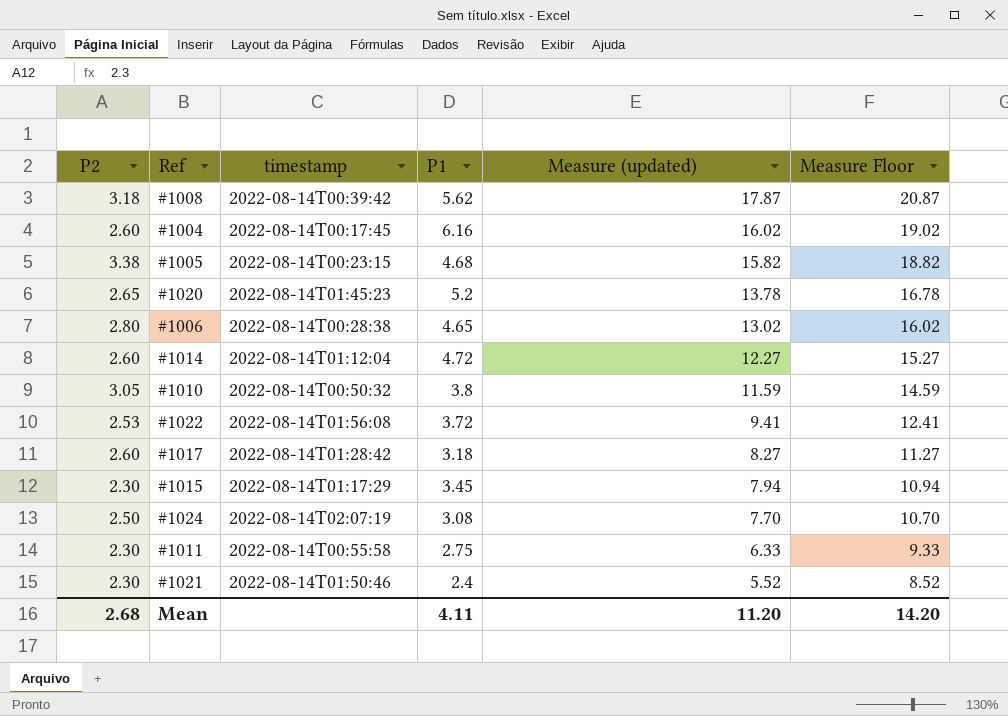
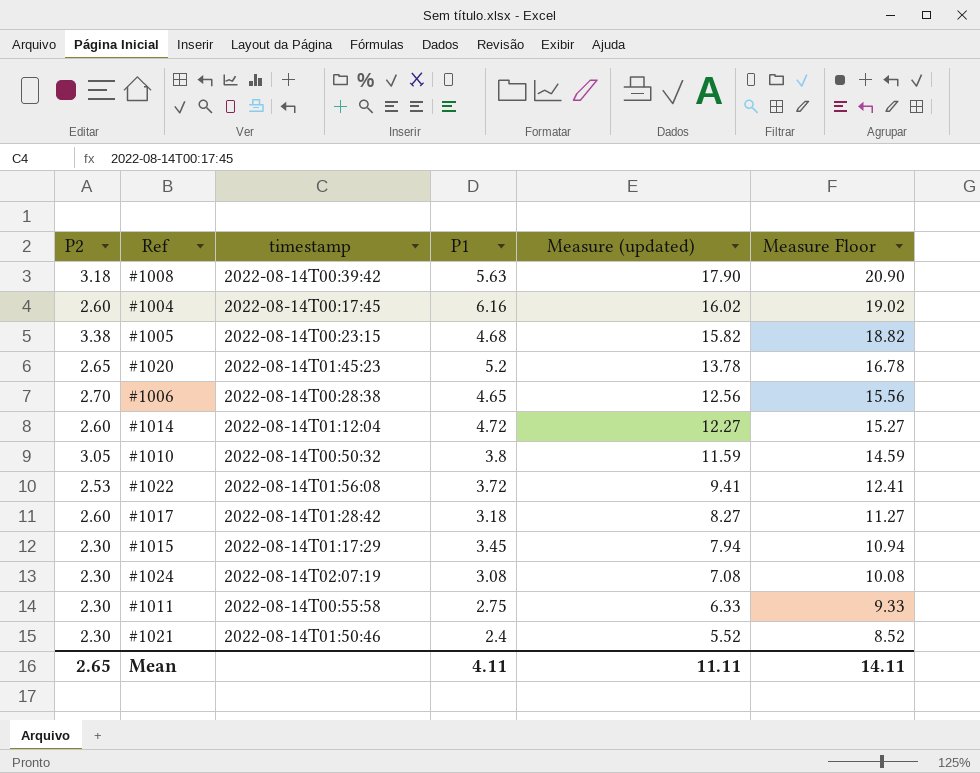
#1008 | P1: 5.62 -> 5.63
#1008 | Measure (updated): 17.87 -> 17.90
#1008 | Measure Floor: 20.87 -> 20.90
#1006 | P2: 2.80 -> 2.70
#1006 | Measure (updated): 13.02 -> 12.56
#1006 | Measure Floor: 16.02 -> 15.56
#1024 | P2: 2.50 -> 2.30
#1024 | Measure (updated): 7.70 -> 7.08
#1024 | Measure Floor: 10.70 -> 10.08
Mean | P2: 2.68 -> 2.65
Mean | Measure (updated): 11.20 -> 11.11
Mean | Measure Floor: 14.20 -> 14.11

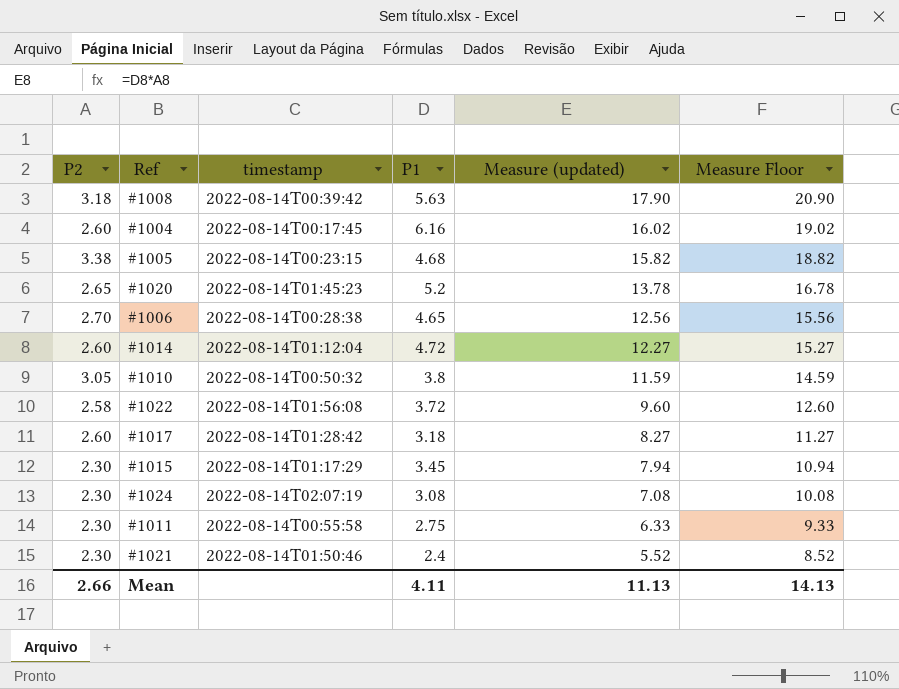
#1022 | P2: 2.53 -> 2.58
#1022 | Measure (updated): 9.41 -> 9.60
#1022 | Measure Floor: 12.41 -> 12.60
Mean | P2: 2.65 -> 2.66
Mean | Measure (updated): 11.11 -> 11.13
Mean | Measure Floor: 14.11 -> 14.13

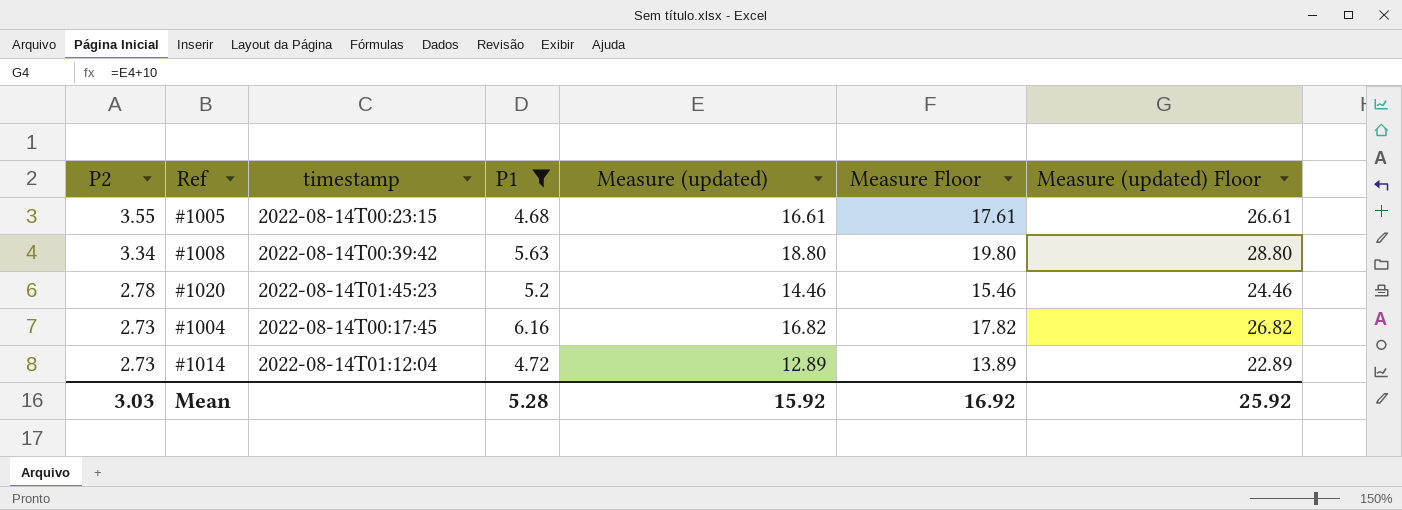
filter: none -> P1 >= 4.68
row order: Measure (updated) descending -> P2 descending
column Measure Floor | formula: [Measure (updated)] + 3 -> [Measure (updated)] + 1
column Measure (updated) Floor | formula: none -> [Measure (updated)] + 10
#1005 | P2: 3.38 -> 3.55
#1005 | Measure (updated): 15.82 -> 16.61
#1008 | P2: 3.18 -> 3.34
#1008 | Measure (updated): 17.90 -> 18.80
#1020 | P2: 2.65 -> 2.78
#1020 | Measure (updated): 13.78 -> 14.46
#1004 | P2: 2.60 -> 2.73
#1004 | Measure (updated): 16.02 -> 16.82
#1014 | P2: 2.60 -> 2.73
#1014 | Measure (updated): 12.27 -> 12.89
Mean | P2: 2.66 -> 3.03
Mean | P1: 4.11 -> 5.28
Mean | Measure (updated): 11.13 -> 15.92
Mean | Measure Floor: 14.13 -> 16.92

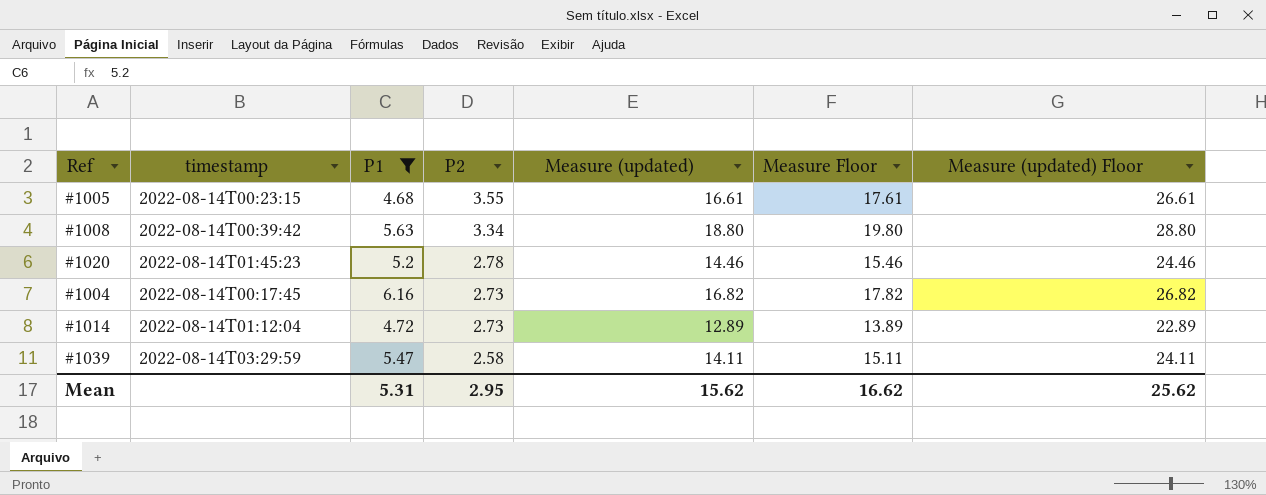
column P2 | position: 1 -> 4
row #1039: none -> 2022-08-14T03:29:59 | 5.47 | 2.58 | 14.11 | 15.11 | 24.11
Mean | P1: 5.28 -> 5.31
Mean | P2: 3.03 -> 2.95
Mean | Measure (updated): 15.92 -> 15.62
Mean | Measure Floor: 16.92 -> 16.62
Mean | Measure (updated) Floor: 25.92 -> 25.62

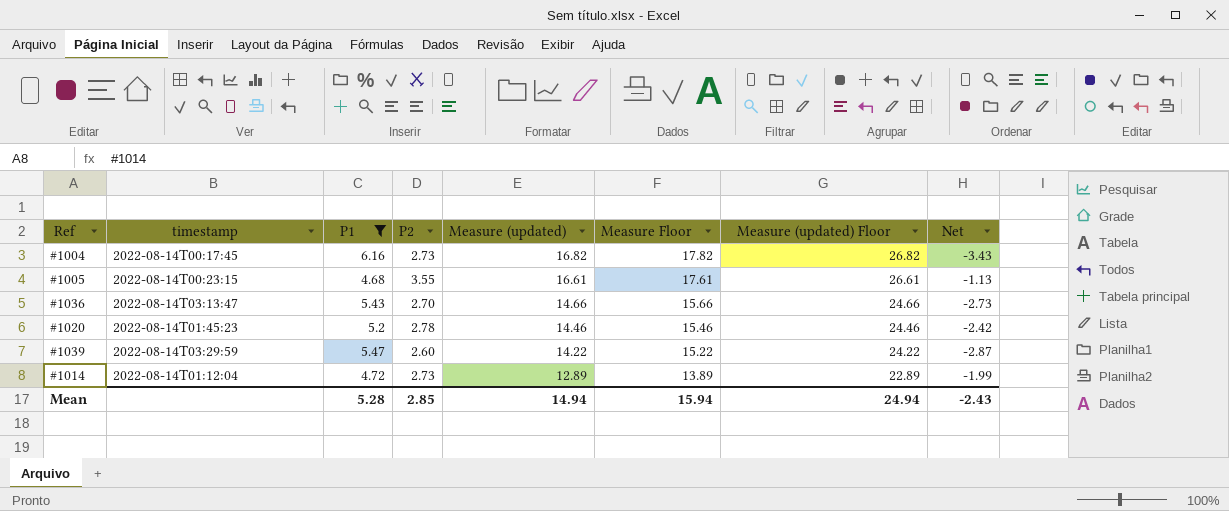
row order: P2 descending -> Measure (updated) descending
column Net | formula: none -> [P2] - [P1]
row #1008: 2022-08-14T00:39:42 | 5.63 | 3.34 | 18.80 | 19.80 | 28.80 -> none
row #1036: none -> 2022-08-14T03:13:47 | 5.43 | 2.70 | 14.66 | 15.66 | 24.66 | -2.73
#1039 | P2: 2.58 -> 2.60
#1039 | Measure (updated): 14.11 -> 14.22
#1039 | Measure Floor: 15.11 -> 15.22
#1039 | Measure (updated) Floor: 24.11 -> 24.22
Mean | P1: 5.31 -> 5.28
Mean | P2: 2.95 -> 2.85
Mean | Measure (updated): 15.62 -> 14.94
Mean | Measure Floor: 16.62 -> 15.94
Mean | Measure (updated) Floor: 25.62 -> 24.94

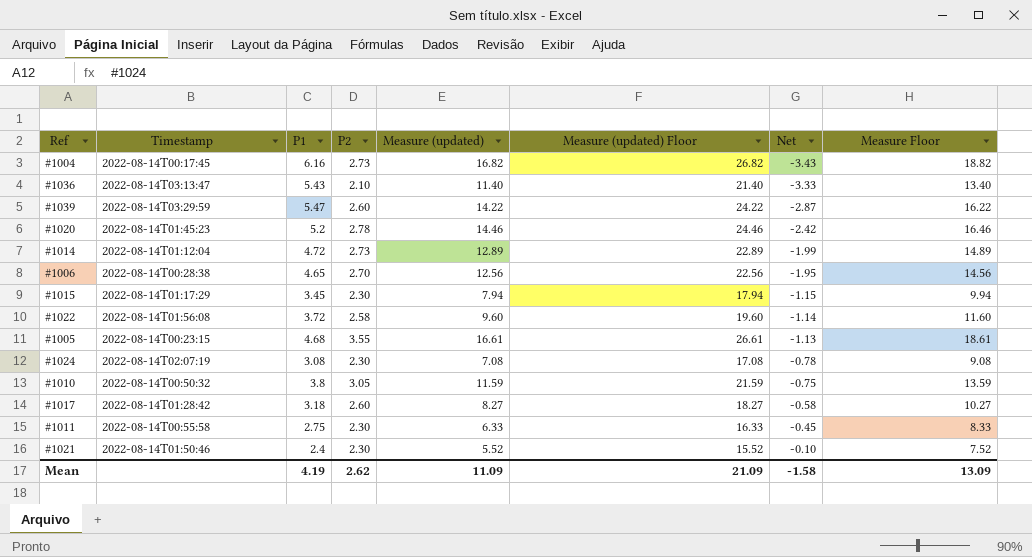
filter: P1 >= 4.68 -> none
row order: Measure (updated) descending -> Net ascending
column name: timestamp -> Timestamp
column Measure Floor | formula: [Measure (updated)] + 1 -> [Measure (updated)] + 2
column Measure Floor | position: 6 -> 8
#1036 | P2: 2.70 -> 2.10
#1036 | Measure (updated): 14.66 -> 11.40
#1036 | Measure (updated) Floor: 24.66 -> 21.40
#1036 | Net: -2.73 -> -3.33
Mean | P1: 5.28 -> 4.19
Mean | P2: 2.85 -> 2.62
Mean | Measure (updated): 14.94 -> 11.09
Mean | Measure (updated) Floor: 24.94 -> 21.09
Mean | Net: -2.43 -> -1.58
Mean | Measure Floor: 15.94 -> 13.09

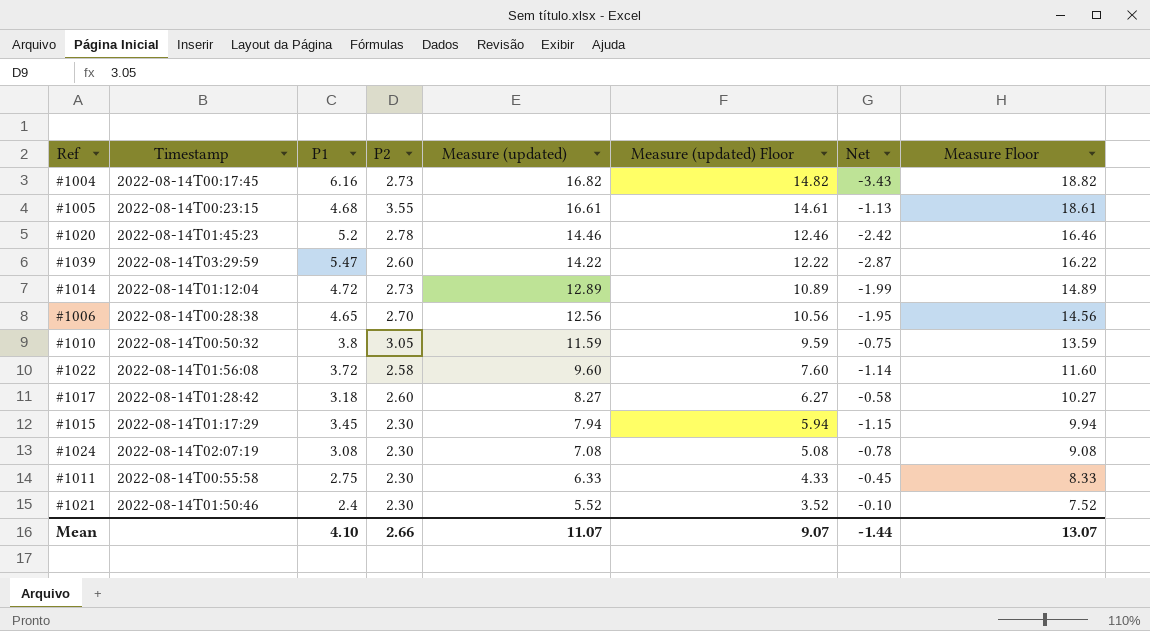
row order: Net ascending -> Measure (updated) descending
column Measure (updated) Floor | formula: [Measure (updated)] + 10 -> [Measure (updated)] - 2
row #1036: 2022-08-14T03:13:47 | 5.43 | 2.10 | 11.40 | 21.40 | -3.33 | 13.40 -> none
Mean | P1: 4.19 -> 4.10
Mean | P2: 2.62 -> 2.66
Mean | Measure (updated): 11.09 -> 11.07
Mean | Measure (updated) Floor: 21.09 -> 9.07
Mean | Net: -1.58 -> -1.44
Mean | Measure Floor: 13.09 -> 13.07

